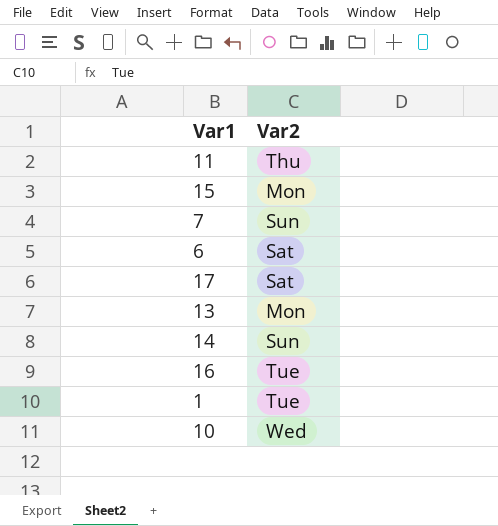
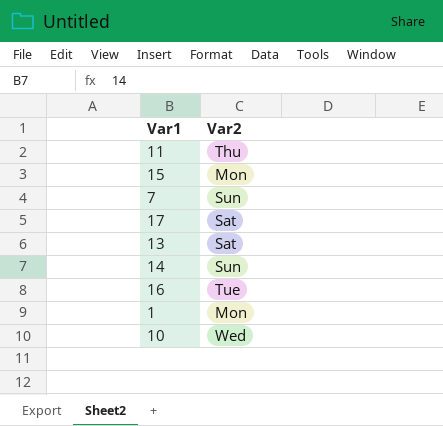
row 6: Sat -> none
13 | Var2: Mon -> Sat
1 | Var2: Tue -> Mon

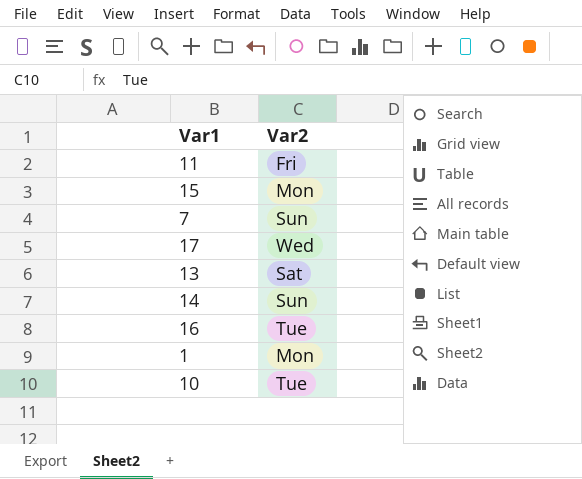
11 | Var2: Thu -> Fri
17 | Var2: Sat -> Wed
10 | Var2: Wed -> Tue

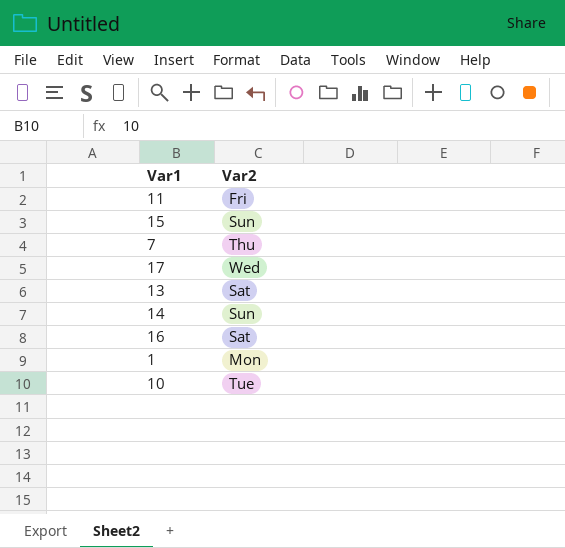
15 | Var2: Mon -> Sun
7 | Var2: Sun -> Thu
16 | Var2: Tue -> Sat

